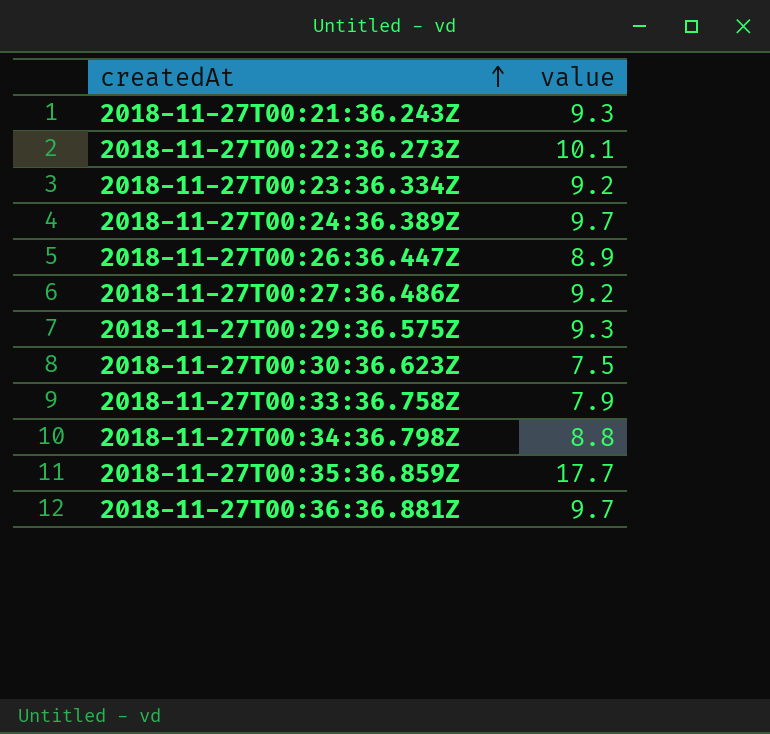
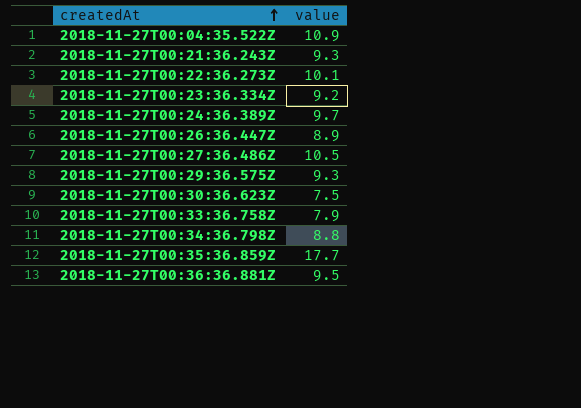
row 2018-11-27T00:04:35.522Z: none -> 10.9
2018-11-27T00:27:36.486Z | value: 9.2 -> 10.5
2018-11-27T00:36:36.881Z | value: 9.7 -> 9.5

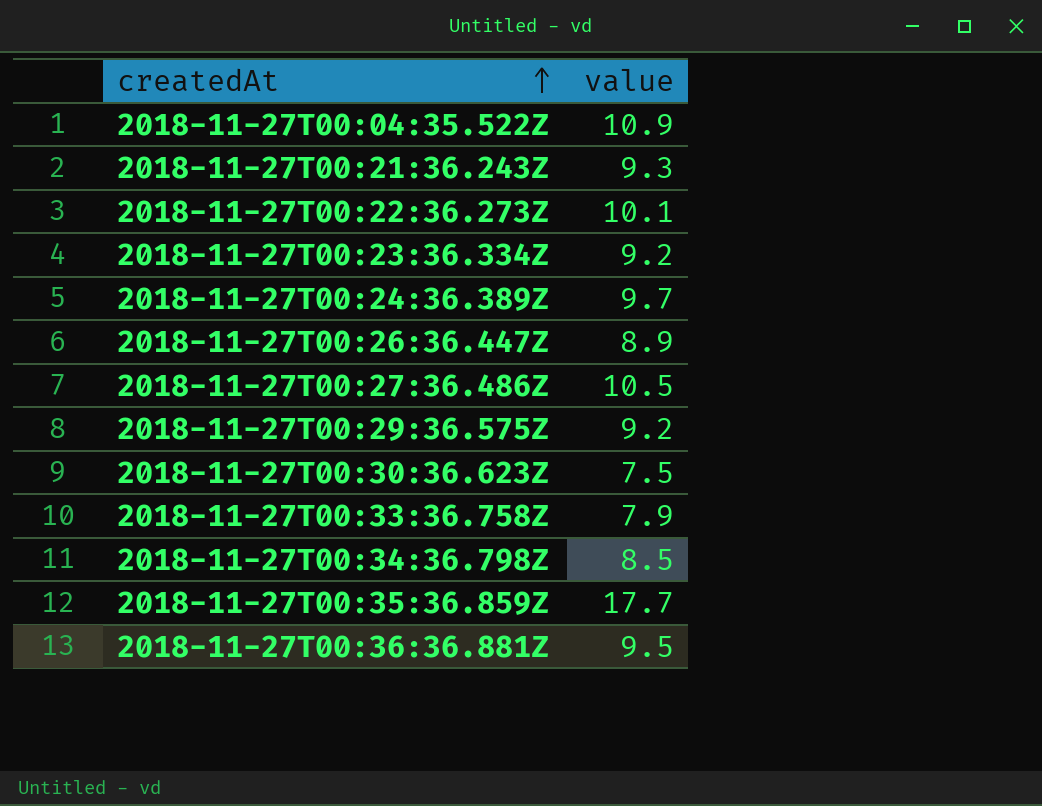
2018-11-27T00:29:36.575Z | value: 9.3 -> 9.2
2018-11-27T00:34:36.798Z | value: 8.8 -> 8.5

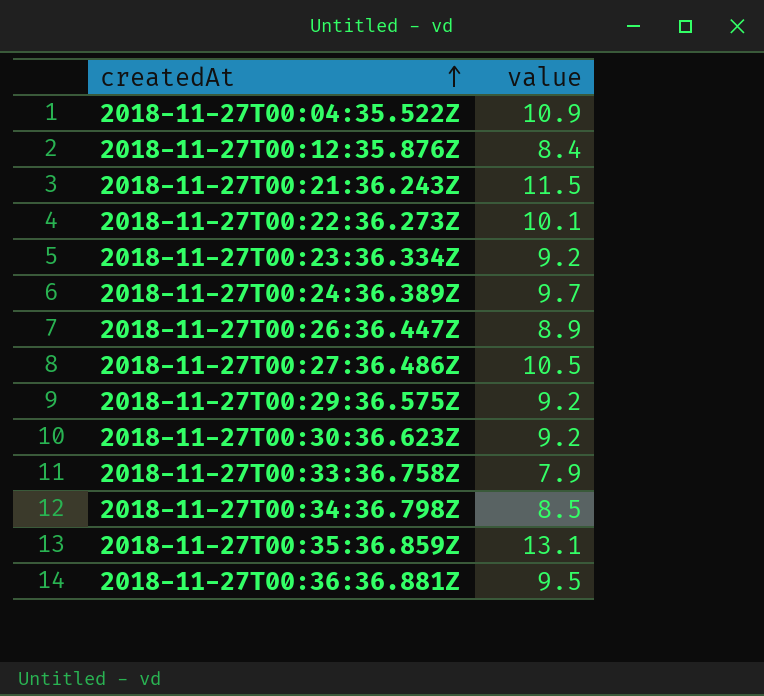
row 2018-11-27T00:12:35.876Z: none -> 8.4
2018-11-27T00:21:36.243Z | value: 9.3 -> 11.5
2018-11-27T00:30:36.623Z | value: 7.5 -> 9.2
2018-11-27T00:35:36.859Z | value: 17.7 -> 13.1

